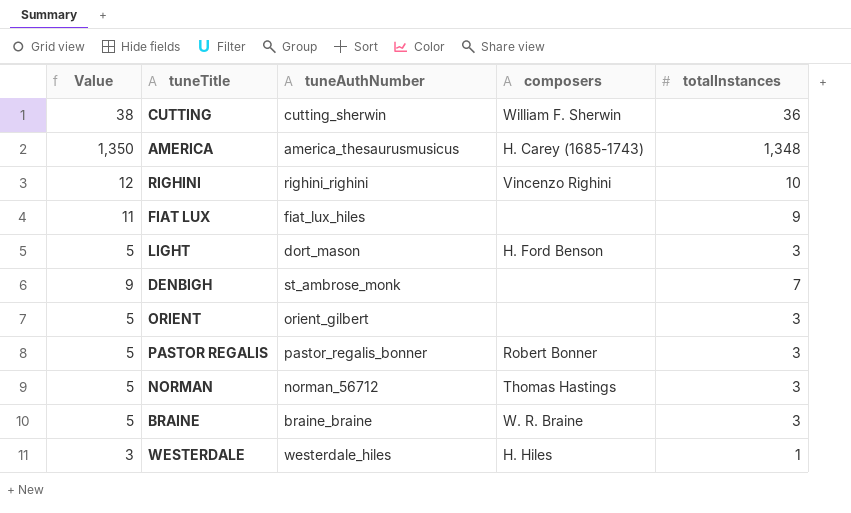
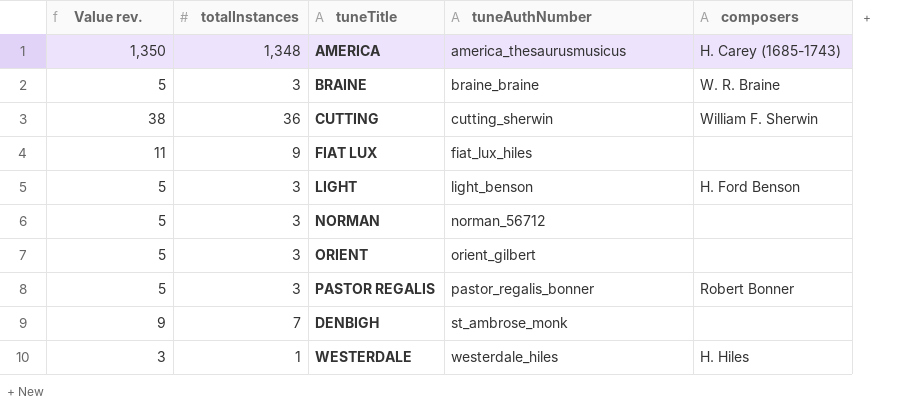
row order: none -> tuneAuthNumber ascending
column name: Value -> Value rev.
column totalInstances | position: 5 -> 2
row RIGHINI: 12 | righini_righini | Vincenzo Righini | 10 -> none
LIGHT | tuneAuthNumber: dort_mason -> light_benson
NORMAN | composers: Thomas Hastings -> none

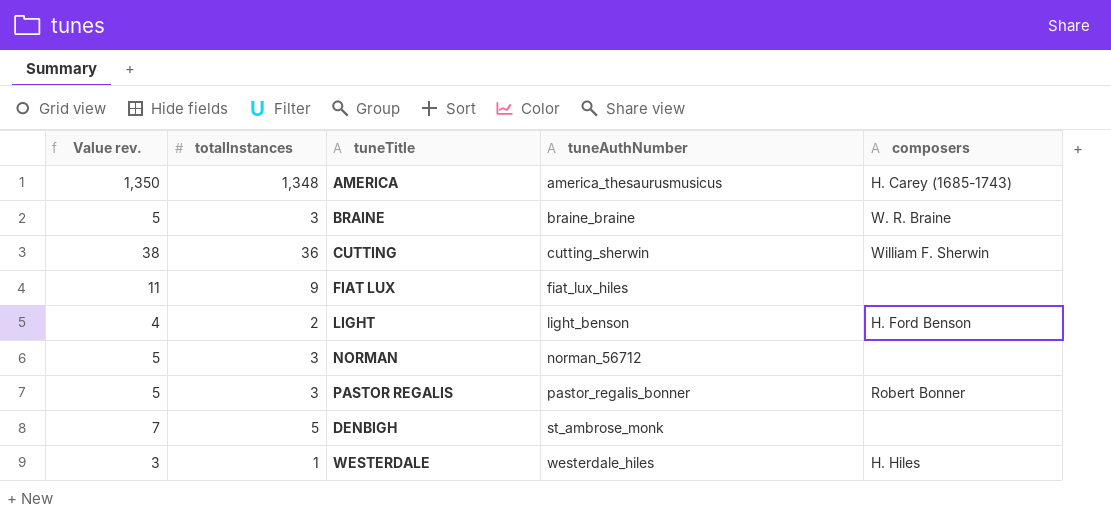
row ORIENT: 5 | 3 | orient_gilbert | none -> none
LIGHT | Value rev.: 5 -> 4
LIGHT | totalInstances: 3 -> 2
DENBIGH | Value rev.: 9 -> 7
DENBIGH | totalInstances: 7 -> 5

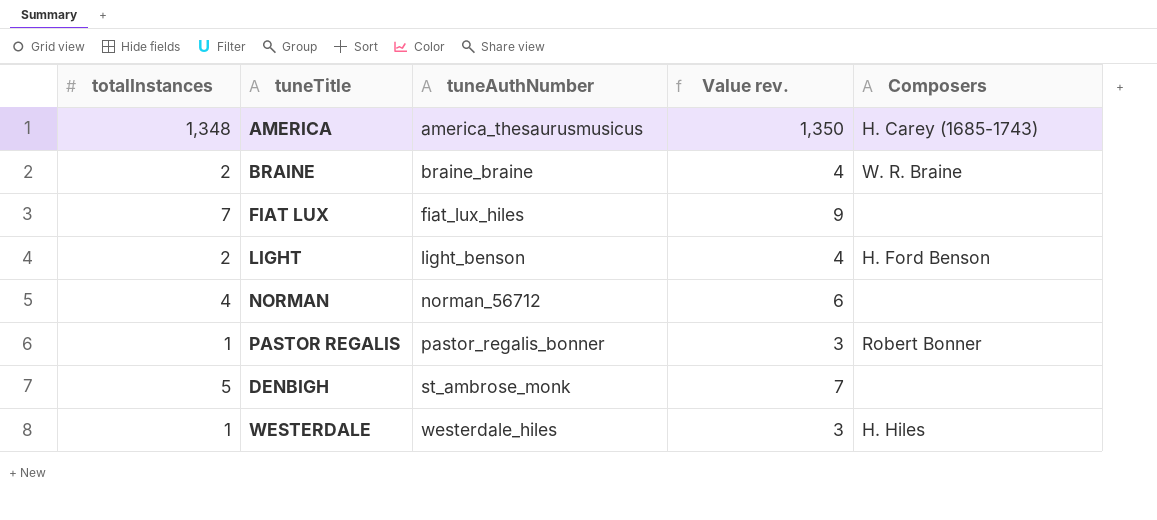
column Value rev. | position: 1 -> 4
column name: composers -> Composers
row CUTTING: 38 | 36 | cutting_sherwin | William F. Sherwin -> none
BRAINE | totalInstances: 3 -> 2
BRAINE | Value rev.: 5 -> 4
FIAT LUX | totalInstances: 9 -> 7
FIAT LUX | Value rev.: 11 -> 9
NORMAN | totalInstances: 3 -> 4
NORMAN | Value rev.: 5 -> 6
PASTOR REGALIS | totalInstances: 3 -> 1
PASTOR REGALIS | Value rev.: 5 -> 3

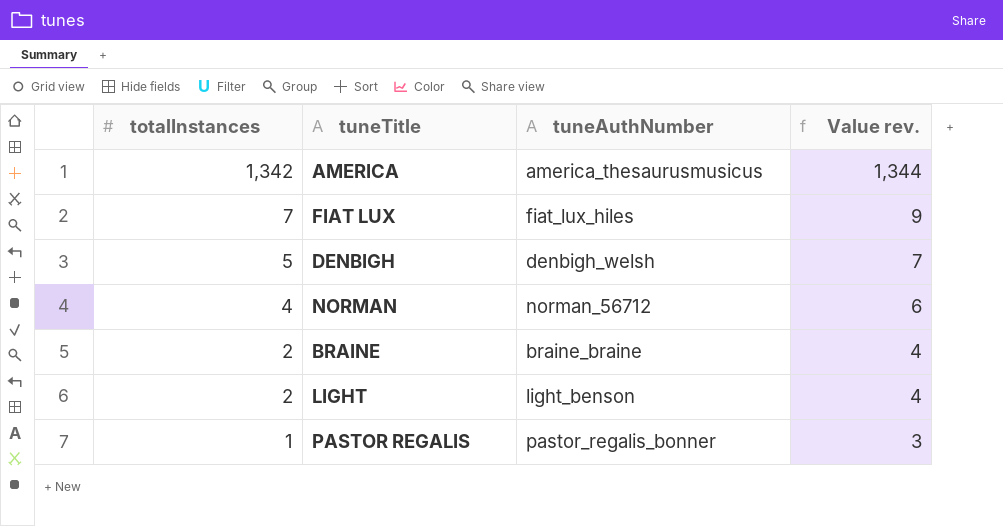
row order: tuneAuthNumber ascending -> totalInstances descending
column Composers | position: 5 -> none
row WESTERDALE: 1 | westerdale_hiles | 3 | H. Hiles -> none
AMERICA | totalInstances: 1,348 -> 1,342
AMERICA | Value rev.: 1,350 -> 1,344
DENBIGH | tuneAuthNumber: st_ambrose_monk -> denbigh_welsh

